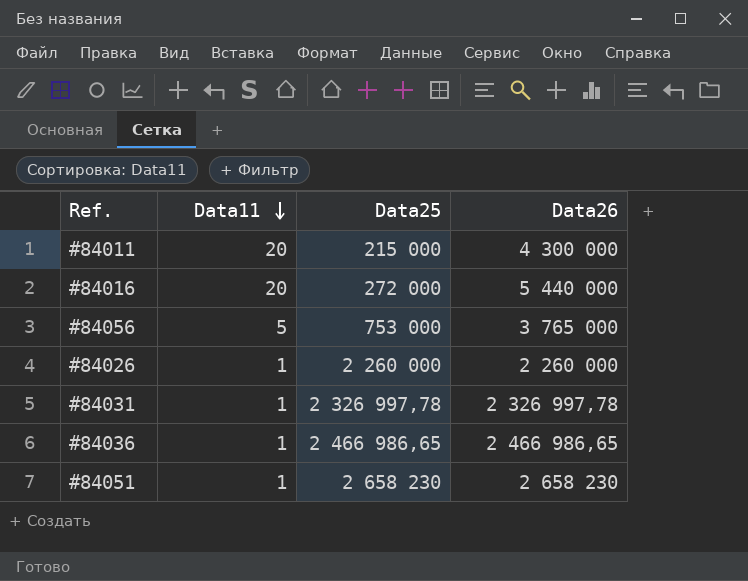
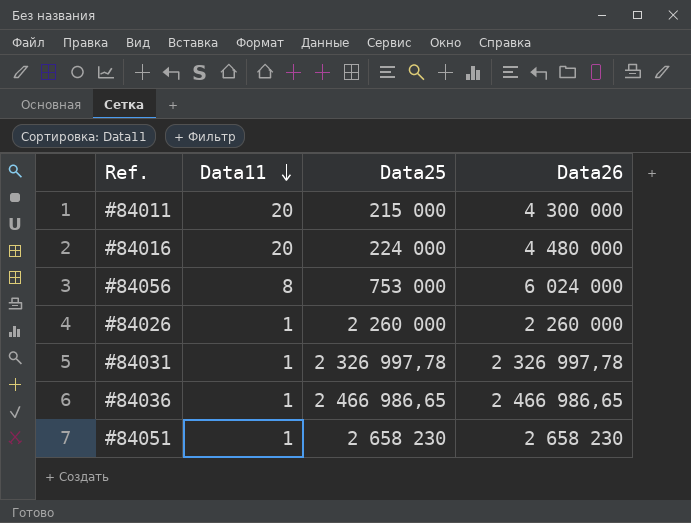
#84016 | Data25: 272 000 -> 224 000
#84016 | Data26: 5 440 000 -> 4 480 000
#84056 | Data11: 5 -> 8
#84056 | Data26: 3 765 000 -> 6 024 000

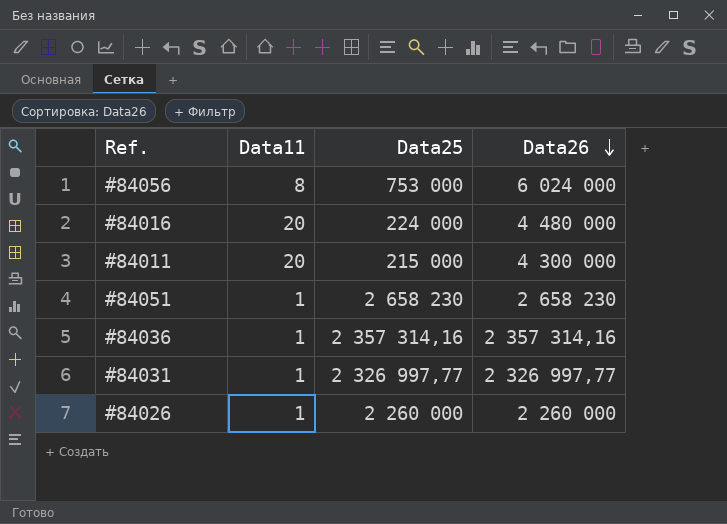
row order: Data11 descending -> Data26 descending
#84036 | Data25: 2 466 986,65 -> 2 357 314,16
#84036 | Data26: 2 466 986,65 -> 2 357 314,16
#84031 | Data25: 2 326 997,78 -> 2 326 997,77
#84031 | Data26: 2 326 997,78 -> 2 326 997,77

